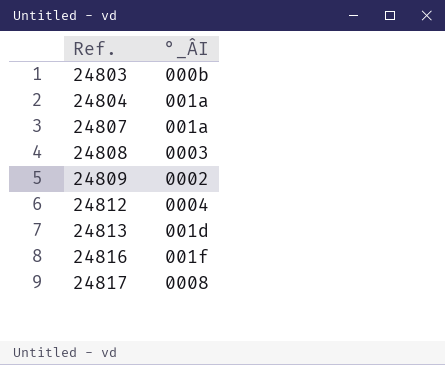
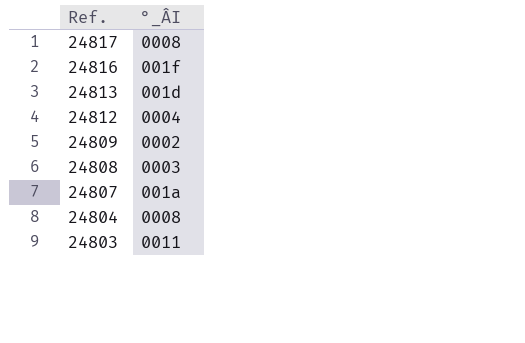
row order: Ref. ascending -> Ref. descending
24804 | °_ÂI: 001a -> 0008
24803 | °_ÂI: 000b -> 0011

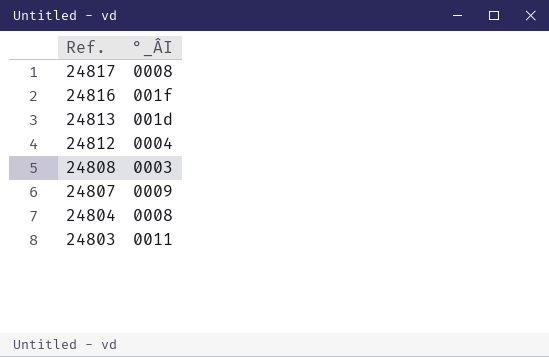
row 24809: 0002 -> none
24807 | °_ÂI: 001a -> 0009

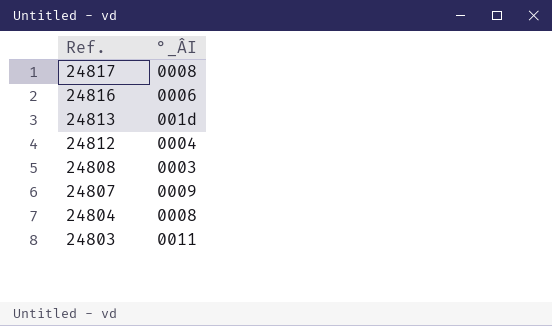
24816 | °_ÂI: 001f -> 0006

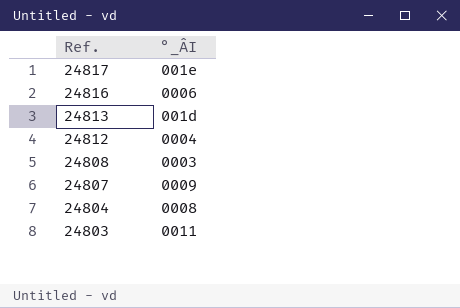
24817 | °_ÂI: 0008 -> 001e

